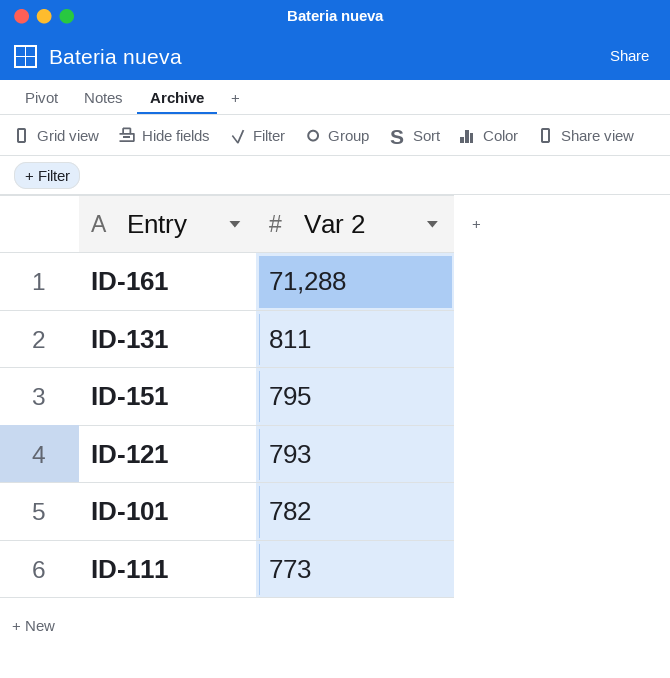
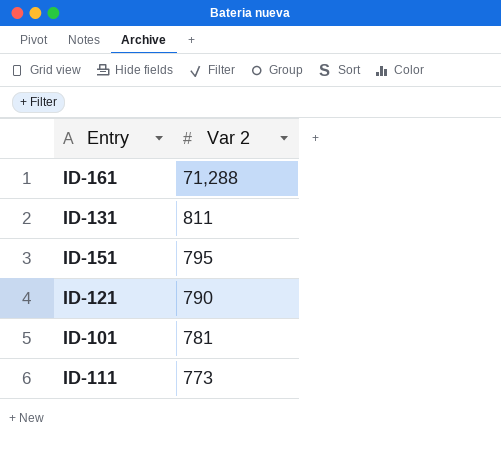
ID-121 | Var 2: 793 -> 790
ID-101 | Var 2: 782 -> 781

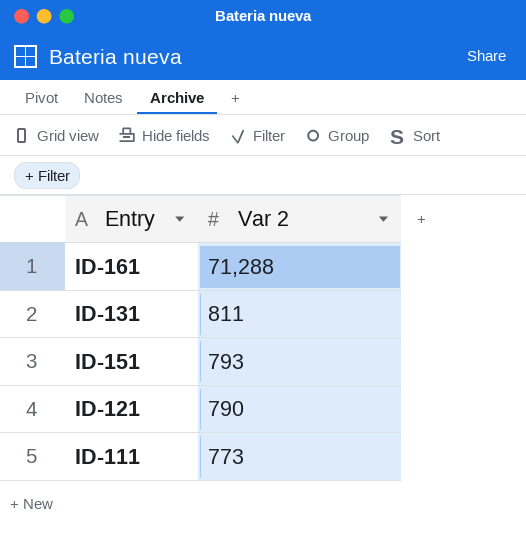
row ID-101: 781 -> none
ID-151 | Var 2: 795 -> 793

